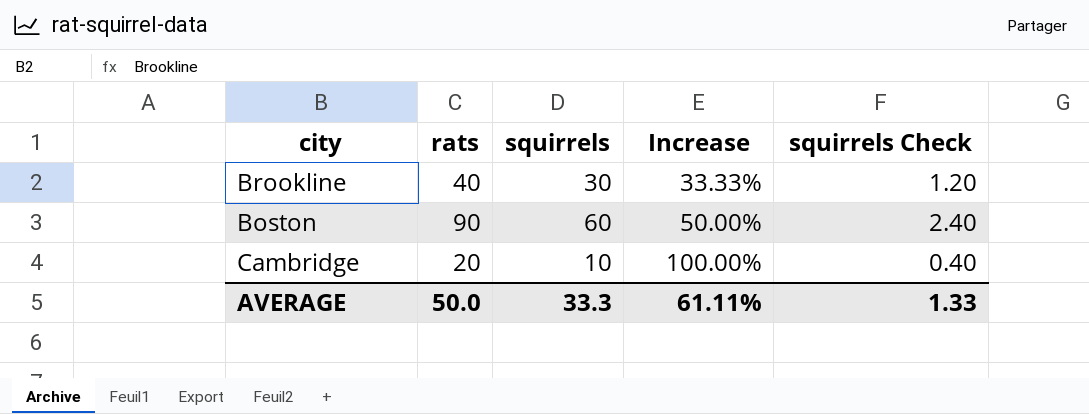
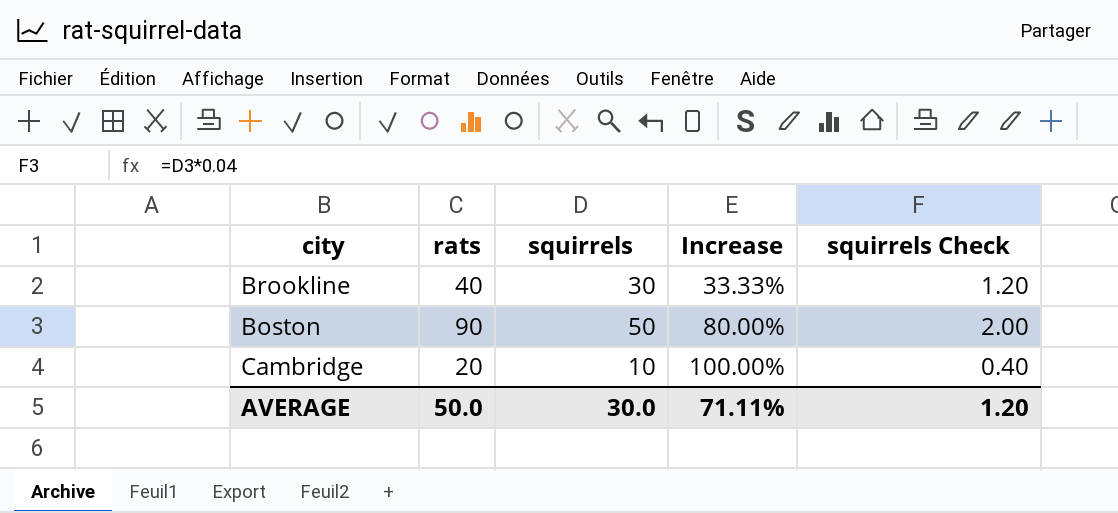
Boston | squirrels: 60 -> 50
Boston | Increase: 50.00% -> 80.00%
Boston | squirrels Check: 2.40 -> 2.00
AVERAGE | squirrels: 33.3 -> 30.0
AVERAGE | Increase: 61.11% -> 71.11%
AVERAGE | squirrels Check: 1.33 -> 1.20

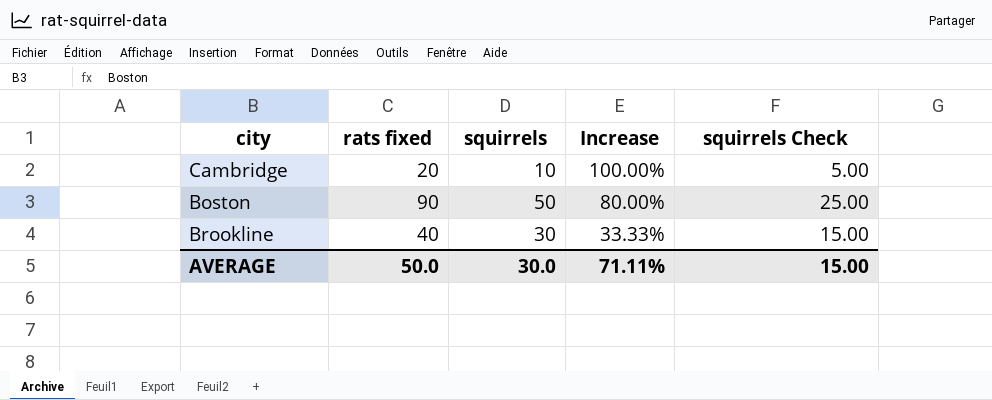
row order: Increase ascending -> Increase descending
column name: rats -> rats fixed
column squirrels Check | formula: [squirrels] * 0.04 -> [squirrels] * 0.5
AVERAGE | squirrels Check: 1.20 -> 15.00

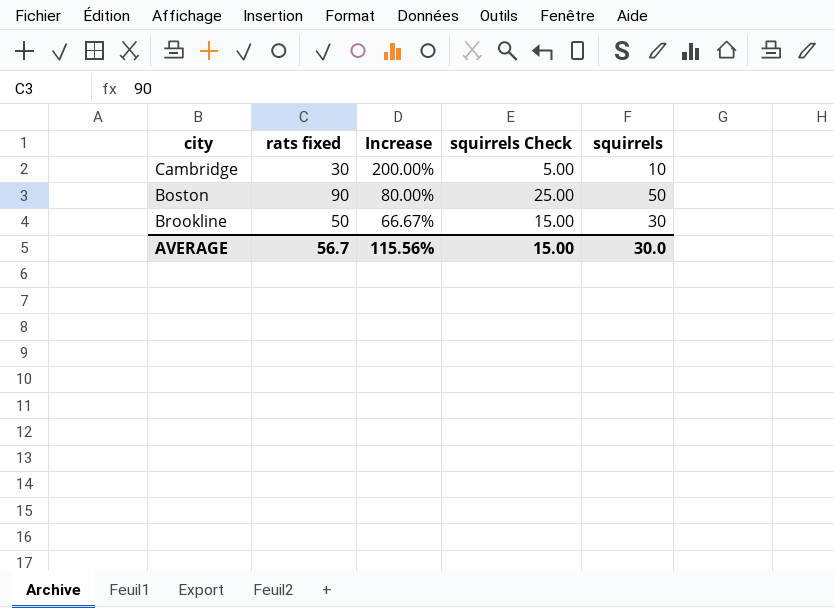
column squirrels | position: 3 -> 5
Cambridge | rats fixed: 20 -> 30
Cambridge | Increase: 100.00% -> 200.00%
Brookline | rats fixed: 40 -> 50
Brookline | Increase: 33.33% -> 66.67%
AVERAGE | rats fixed: 50.0 -> 56.7
AVERAGE | Increase: 71.11% -> 115.56%

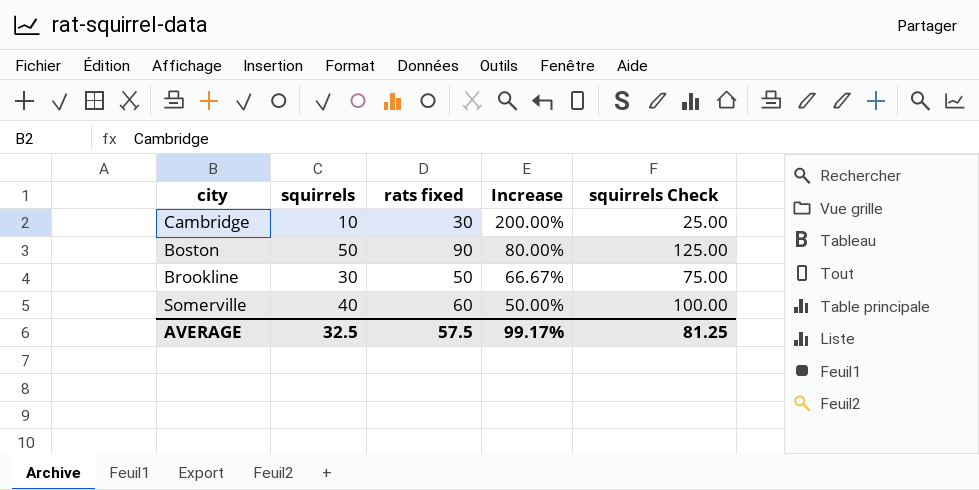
column squirrels | position: 5 -> 2
column squirrels Check | formula: [squirrels] * 0.5 -> [squirrels] * 2.5
row Somerville: none -> 40 | 60 | 50.00% | 100.00
AVERAGE | squirrels: 30.0 -> 32.5
AVERAGE | rats fixed: 56.7 -> 57.5
AVERAGE | Increase: 115.56% -> 99.17%
AVERAGE | squirrels Check: 15.00 -> 81.25

